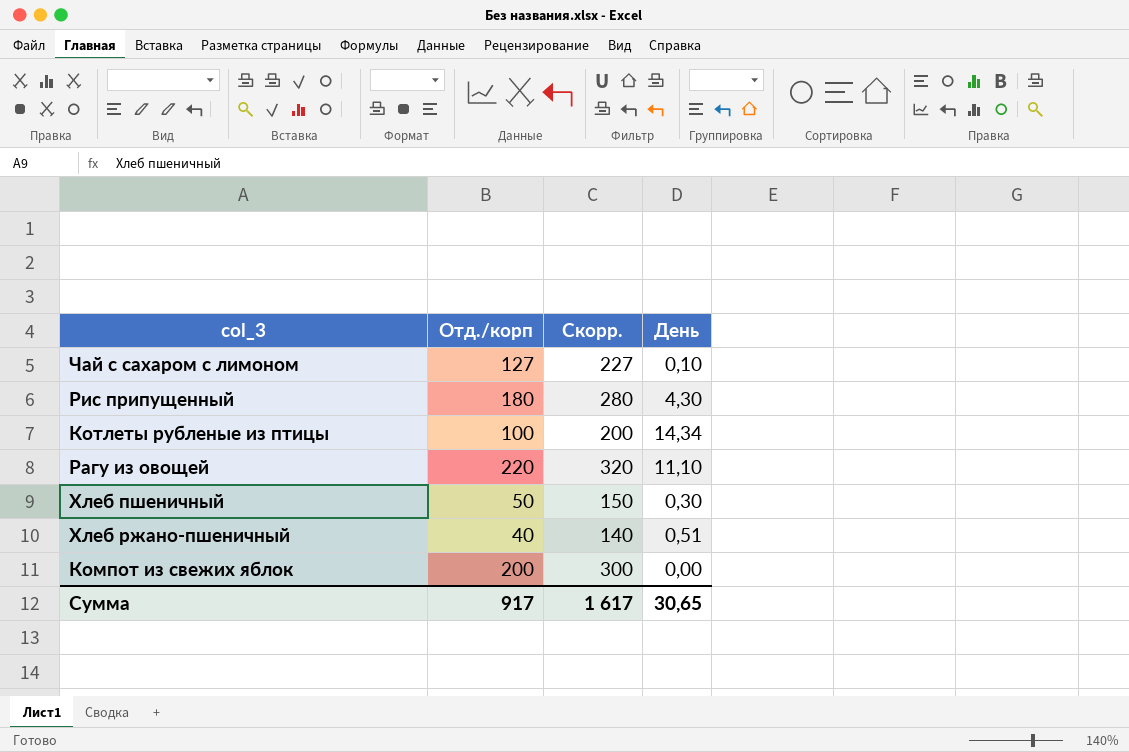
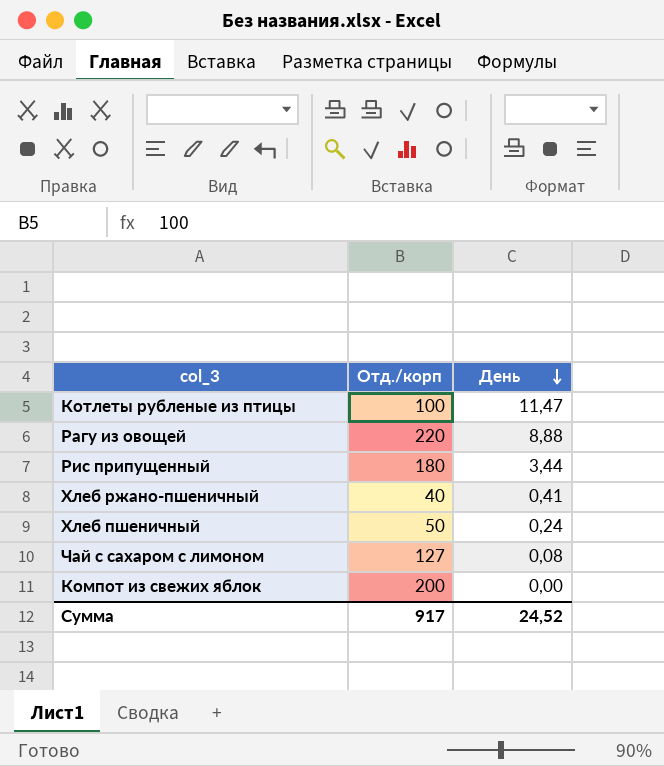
row order: none -> День descending
column Скорр. | formula: [Отд./корп] + 100 -> none
Котлеты рубленые из птицы | День: 14,34 -> 11,47
Рагу из овощей | День: 11,10 -> 8,88
Рис припущенный | День: 4,30 -> 3,44
Хлеб ржано-пшеничный | День: 0,51 -> 0,41
Хлеб пшеничный | День: 0,30 -> 0,24
Чай с сахаром с лимоном | День: 0,10 -> 0,08
Сумма | День: 30,65 -> 24,52

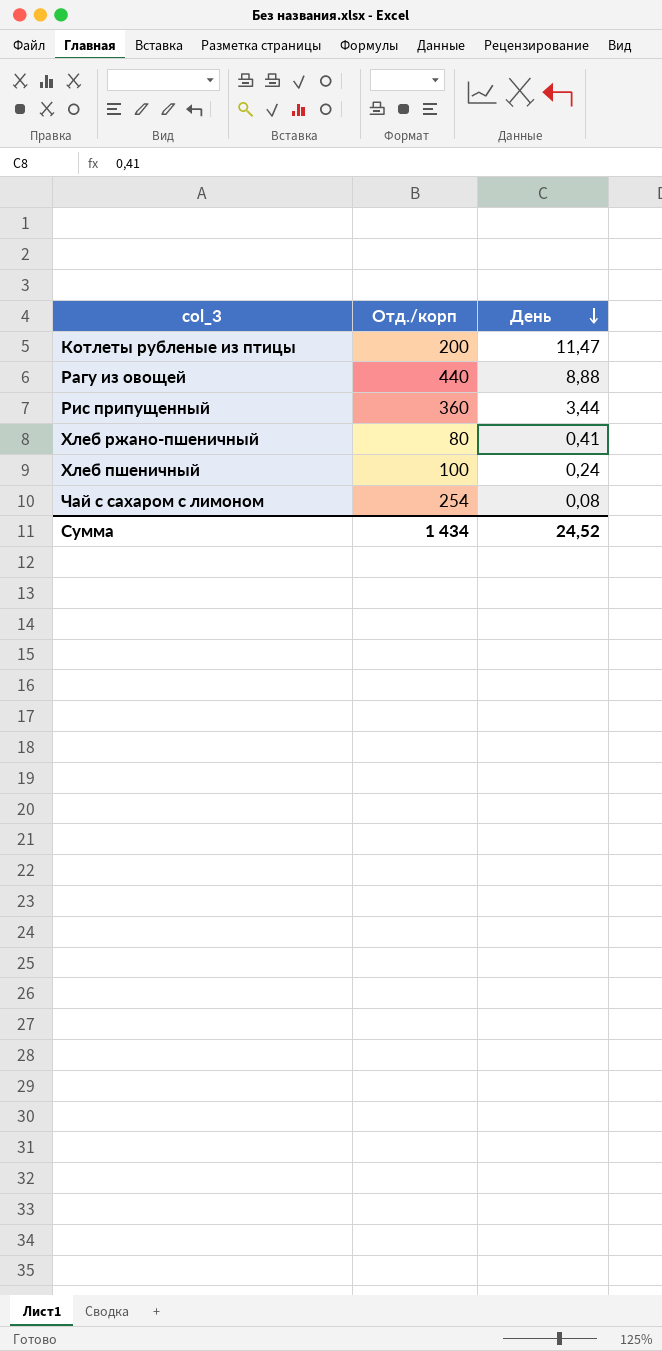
row Компот из свежих яблок: 200 | 0,00 -> none
Котлеты рубленые из птицы | Отд./корп: 100 -> 200
Рагу из овощей | Отд./корп: 220 -> 440
Рис припущенный | Отд./корп: 180 -> 360
Хлеб ржано-пшеничный | Отд./корп: 40 -> 80
Хлеб пшеничный | Отд./корп: 50 -> 100
Чай с сахаром с лимоном | Отд./корп: 127 -> 254
Сумма | Отд./корп: 917 -> 1 434

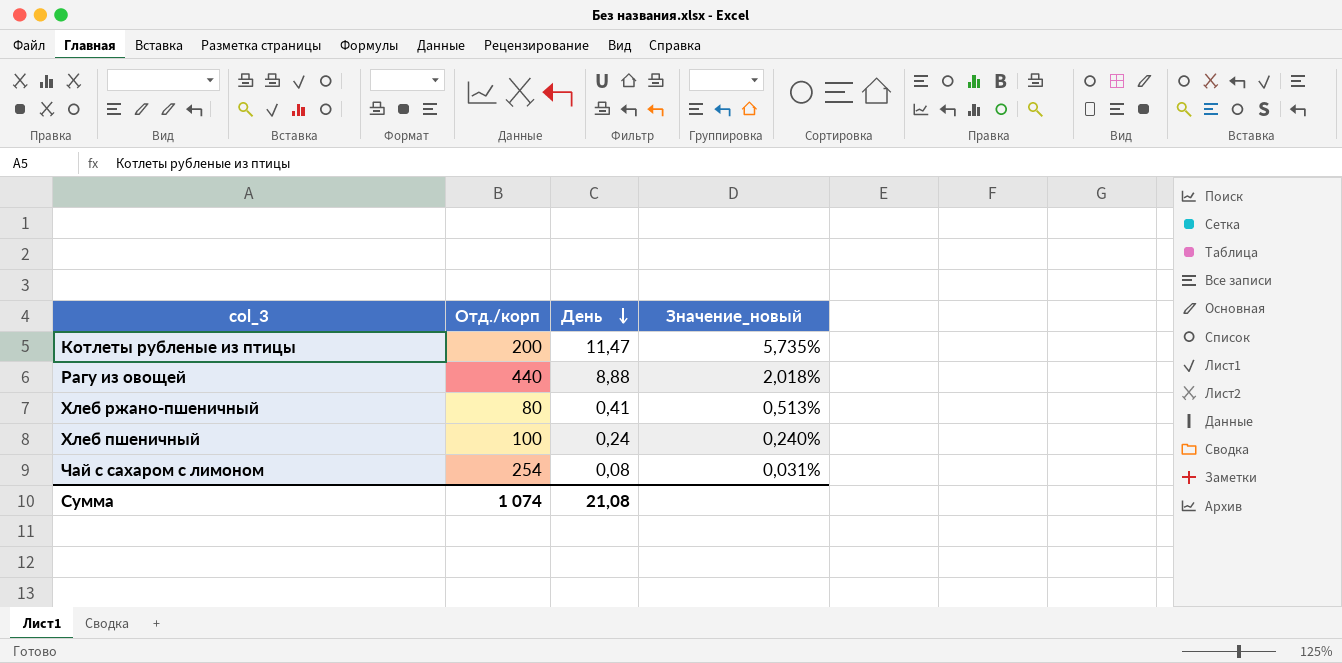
column Значение_новый | formula: none -> [День] / [Отд./корп]
row Рис припущенный: 360 | 3,44 -> none
Сумма | Отд./корп: 1 434 -> 1 074
Сумма | День: 24,52 -> 21,08

